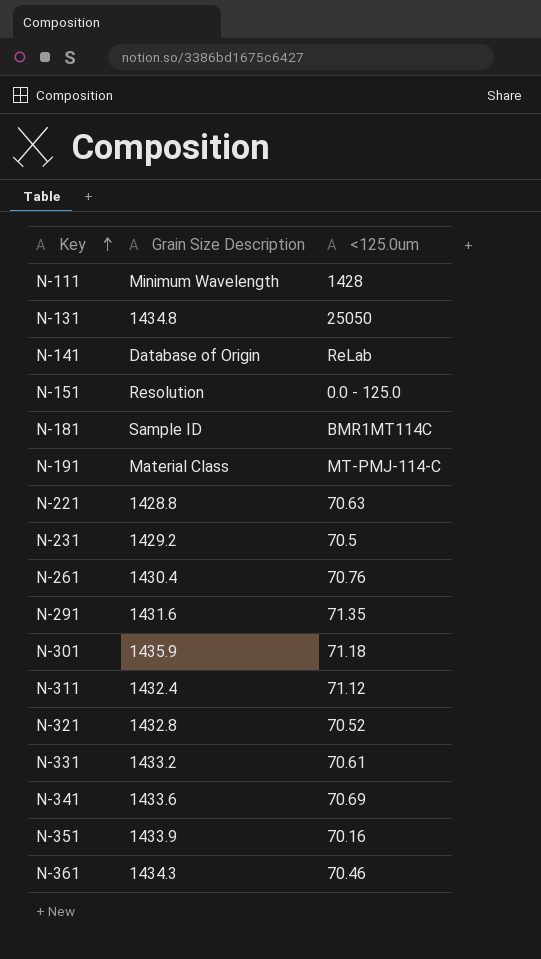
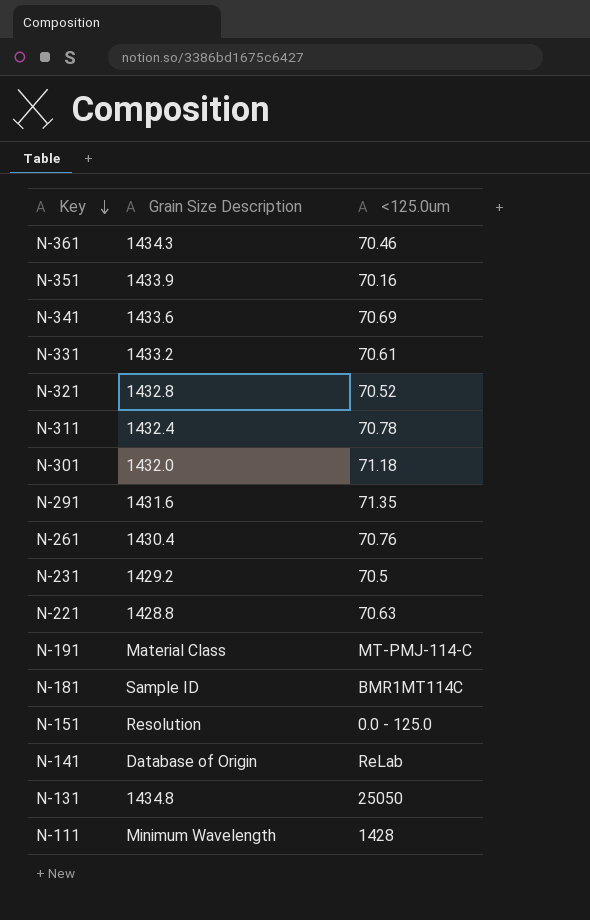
row order: Key ascending -> Key descending
N-311 | <125.0um: 71.12 -> 70.78
N-301 | Grain Size Description: 1435.9 -> 1432.0

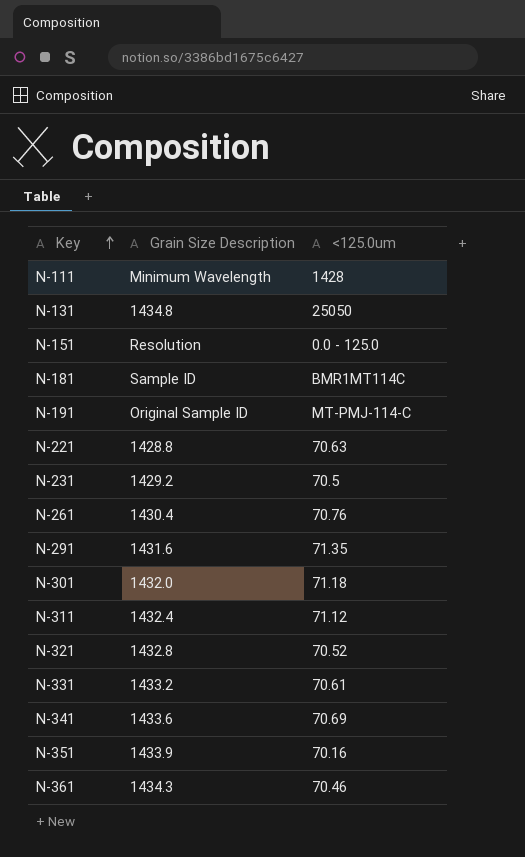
row order: Key descending -> Key ascending
row N-141: Database of Origin | ReLab -> none
N-191 | Grain Size Description: Material Class -> Original Sample ID
N-311 | <125.0um: 70.78 -> 71.12

